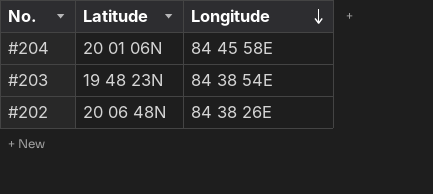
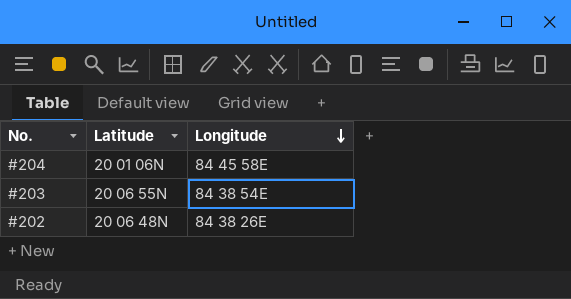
#203 | Latitude: 19 48 23N -> 20 06 55N

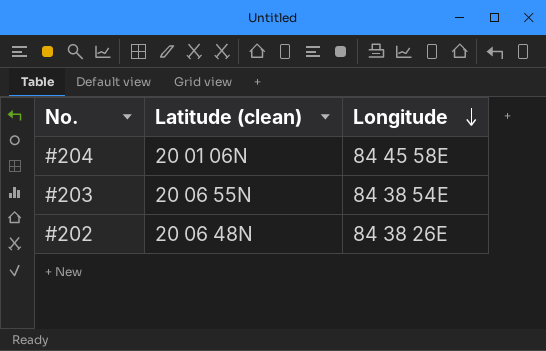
column name: Latitude -> Latitude (clean)

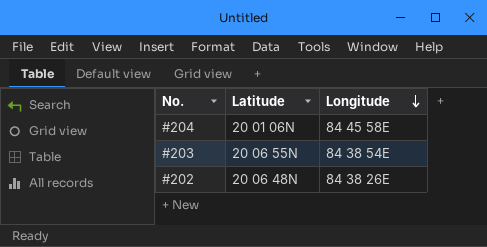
column name: Latitude (clean) -> Latitude

